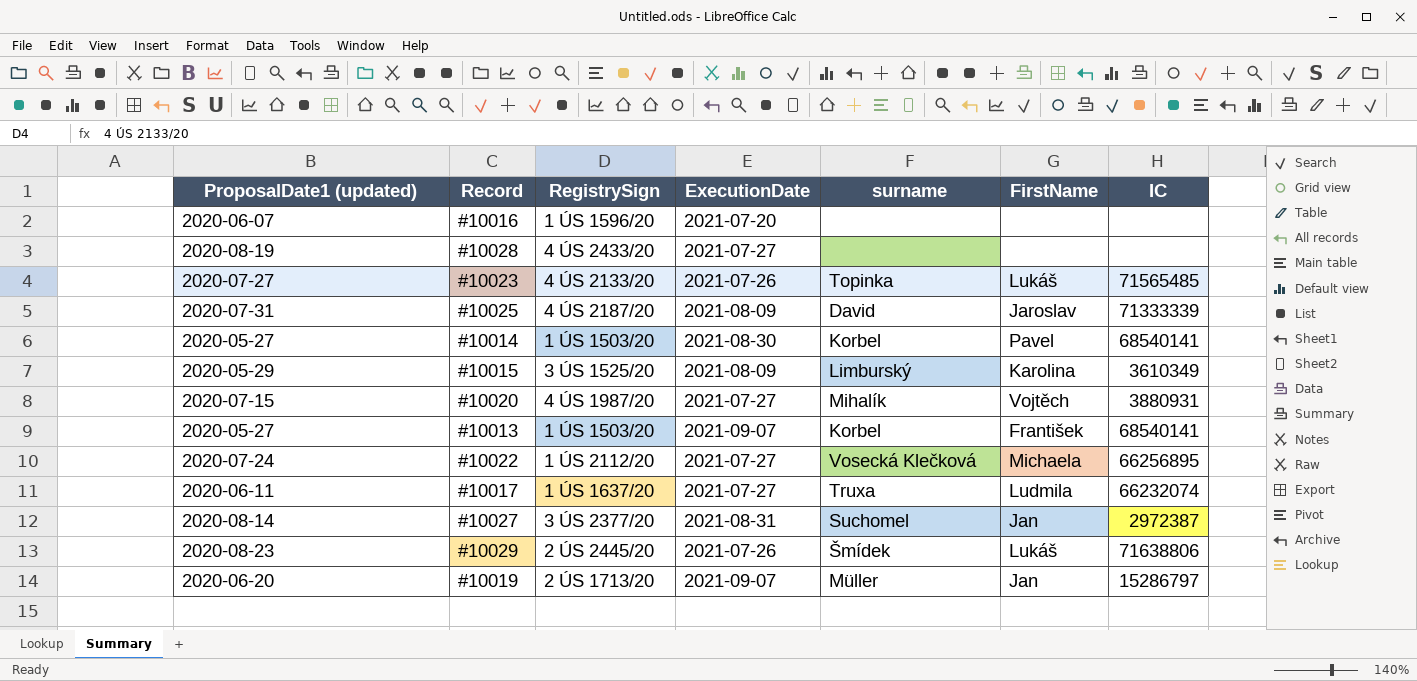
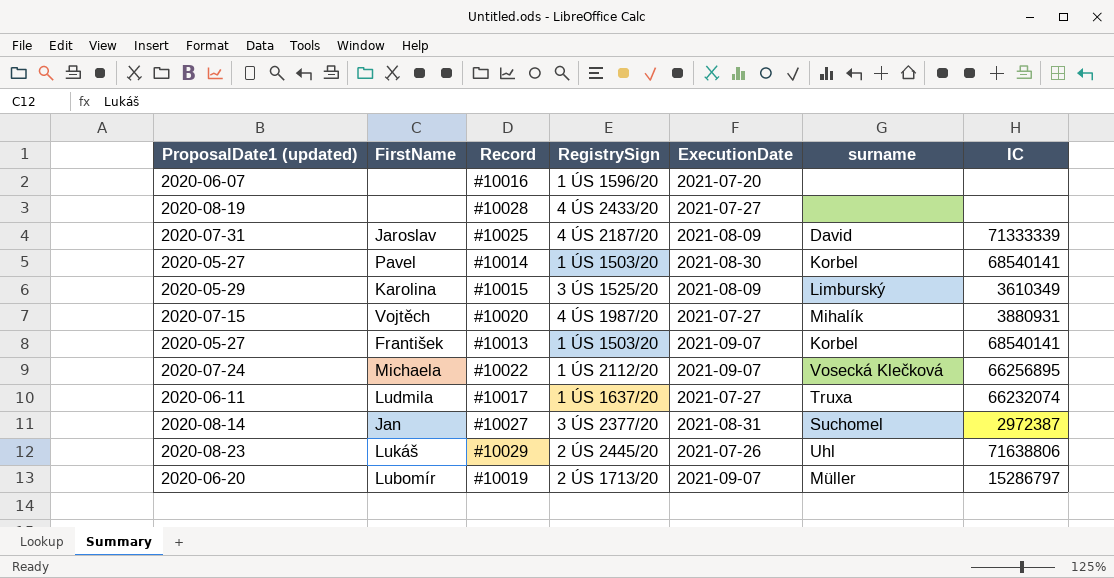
column FirstName | position: 6 -> 2
row #10023: 2020-07-27 | 4 ÚS 2133/20 | 2021-07-26 | Topinka | Lukáš | 71565485 -> none
#10022 | ExecutionDate: 2021-07-27 -> 2021-09-07
#10029 | surname: Šmídek -> Uhl
#10019 | FirstName: Jan -> Lubomír

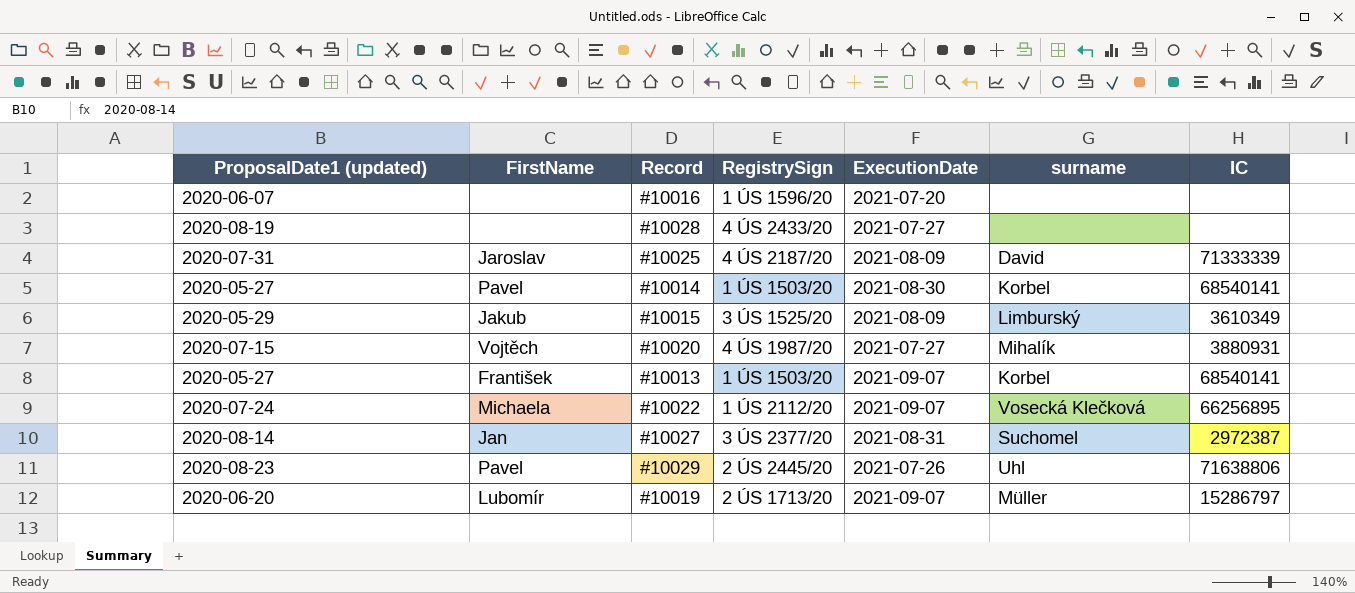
row #10017: 2020-06-11 | Ludmila | 1 ÚS 1637/20 | 2021-07-27 | Truxa | 66232074 -> none
#10015 | FirstName: Karolina -> Jakub
#10029 | FirstName: Lukáš -> Pavel

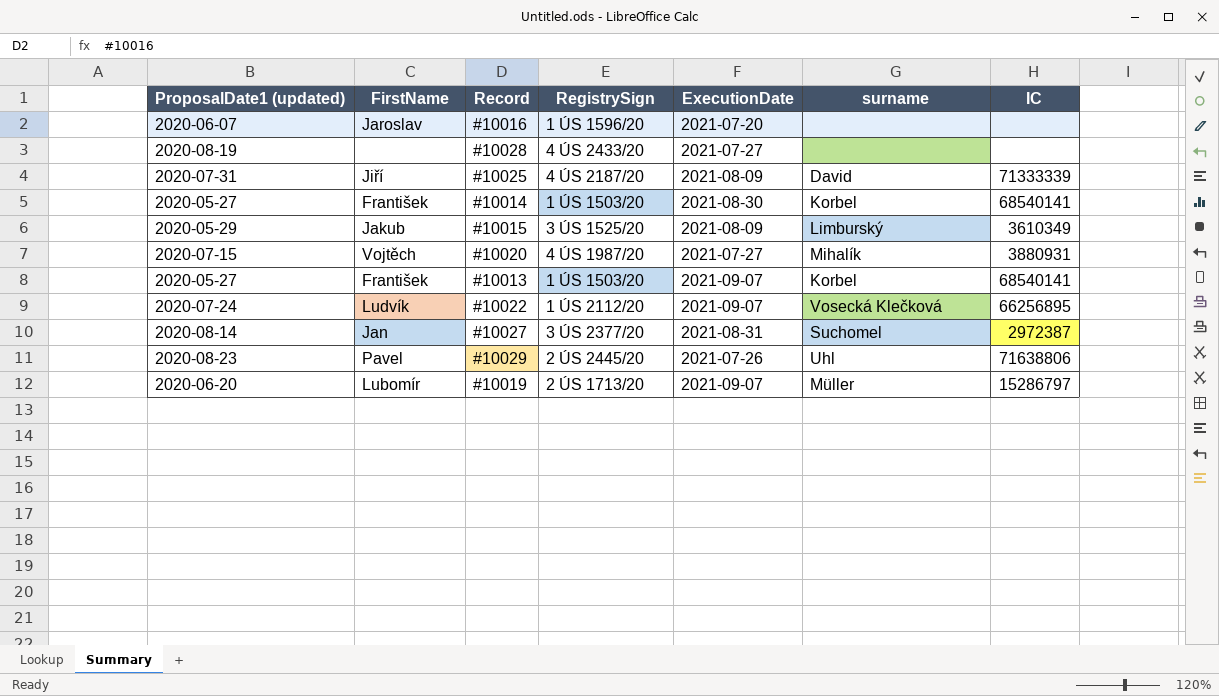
#10016 | FirstName: none -> Jaroslav
#10025 | FirstName: Jaroslav -> Jiří
#10014 | FirstName: Pavel -> František
#10022 | FirstName: Michaela -> Ludvík

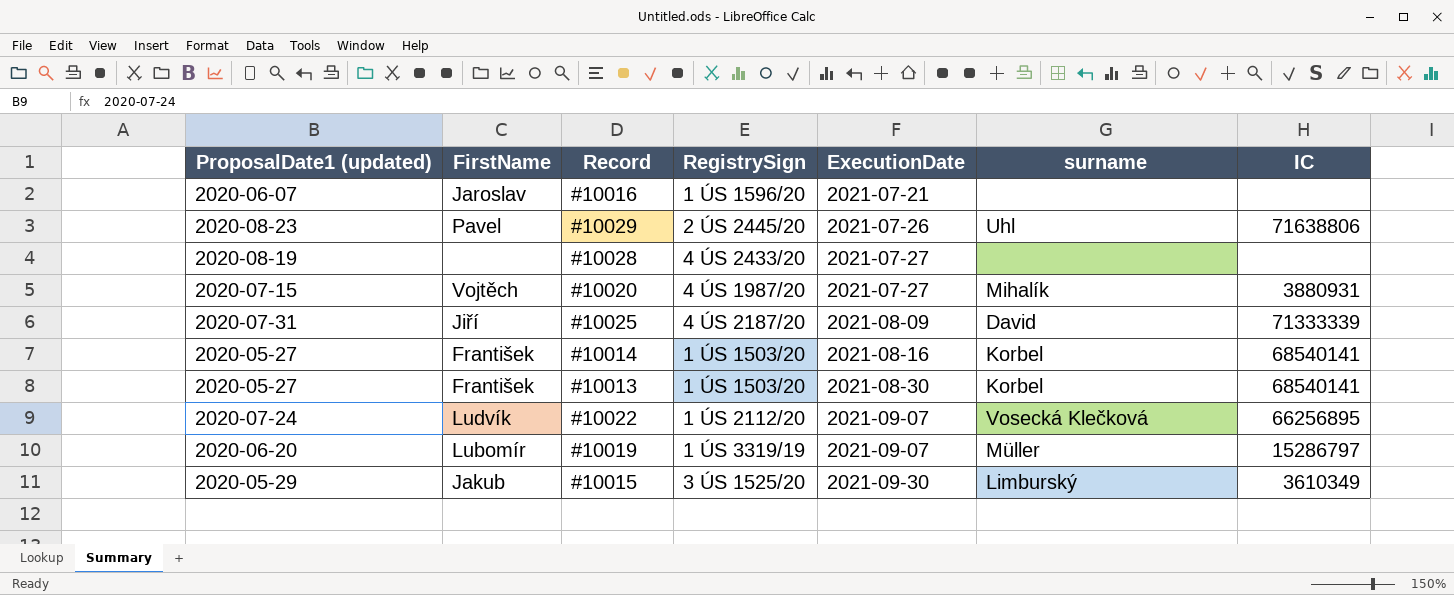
row order: none -> ExecutionDate ascending
row #10027: 2020-08-14 | Jan | 3 ÚS 2377/20 | 2021-08-31 | Suchomel | 2972387 -> none
#10016 | ExecutionDate: 2021-07-20 -> 2021-07-21
#10014 | ExecutionDate: 2021-08-30 -> 2021-08-16
#10013 | ExecutionDate: 2021-09-07 -> 2021-08-30
#10019 | RegistrySign: 2 ÚS 1713/20 -> 1 ÚS 3319/19
#10015 | ExecutionDate: 2021-08-09 -> 2021-09-30

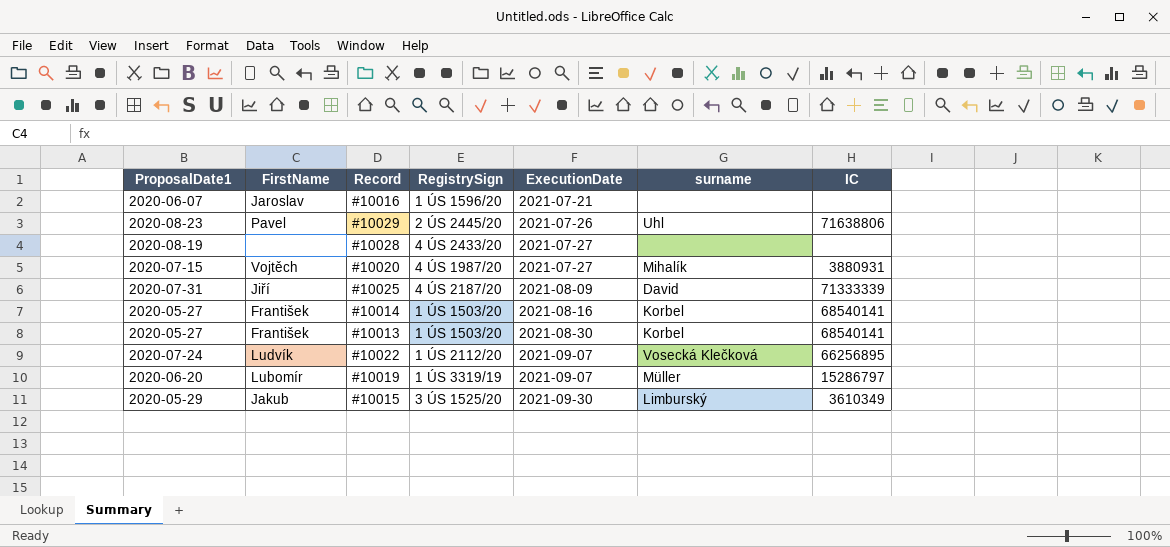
column name: ProposalDate1 (updated) -> ProposalDate1

